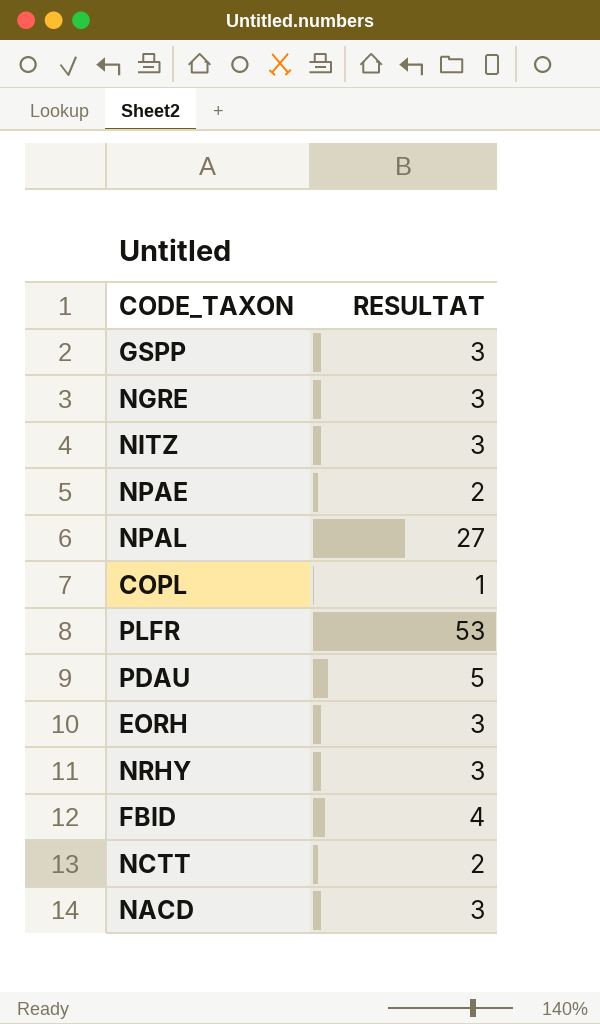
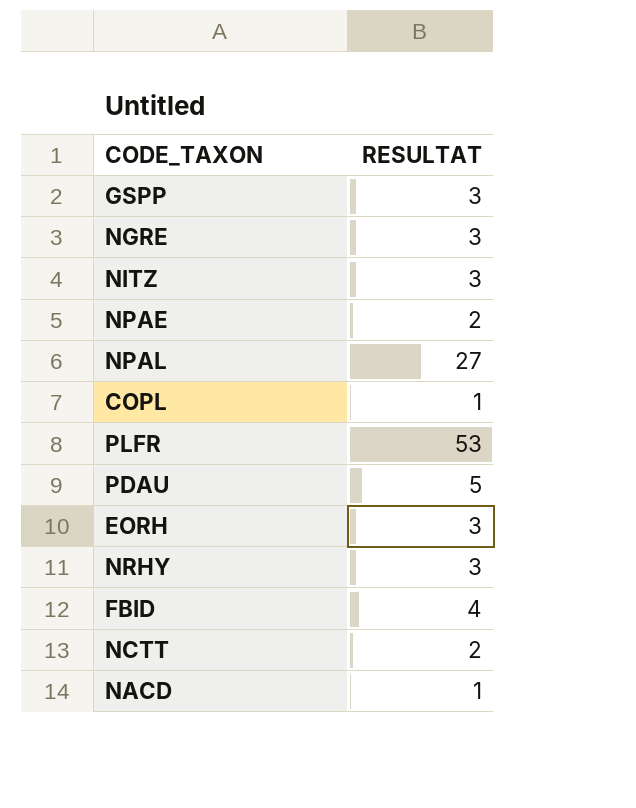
NACD | RESULTAT: 3 -> 1

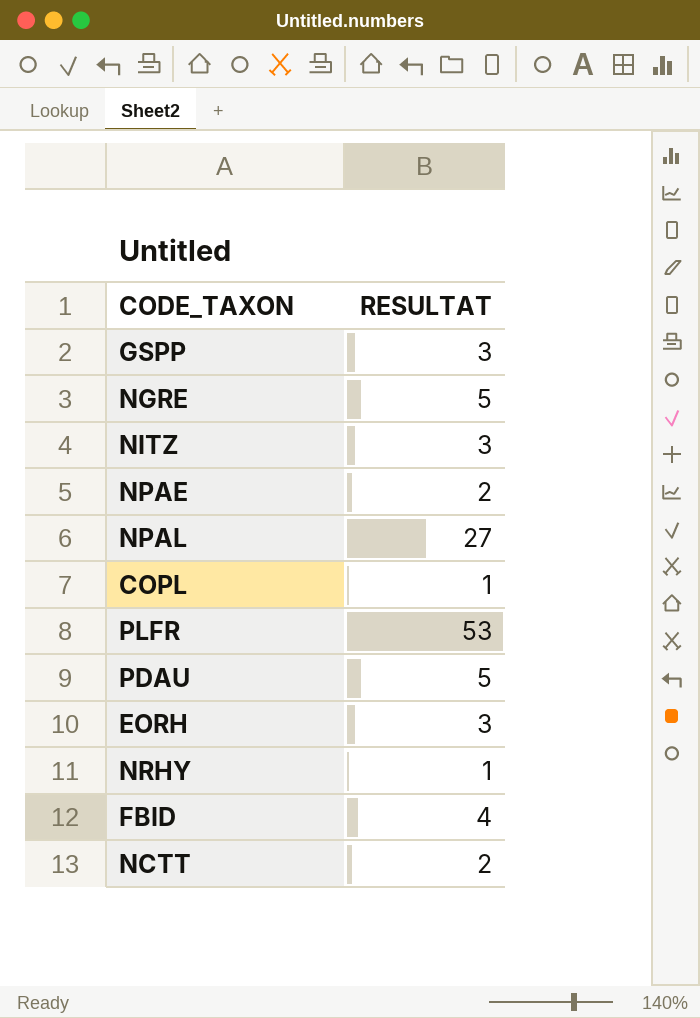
row NACD: 1 -> none
NGRE | RESULTAT: 3 -> 5
NRHY | RESULTAT: 3 -> 1

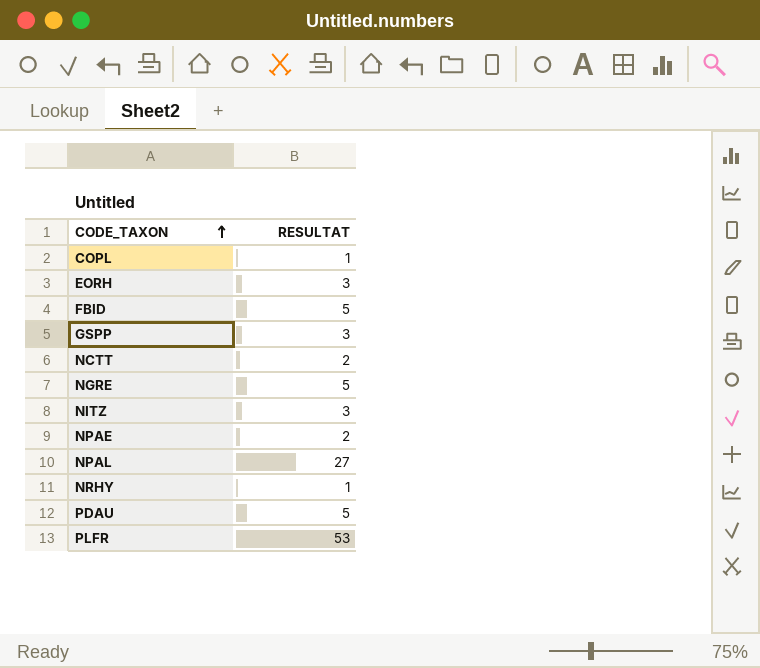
row order: none -> CODE_TAXON ascending
FBID | RESULTAT: 4 -> 5

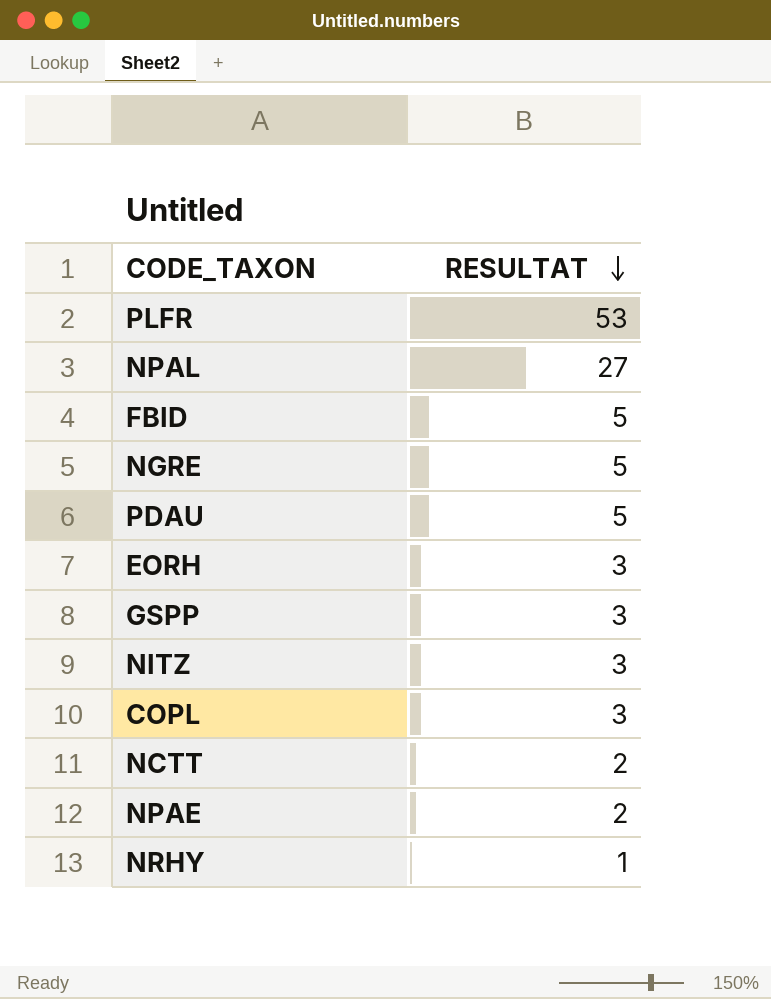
row order: CODE_TAXON ascending -> RESULTAT descending
COPL | RESULTAT: 1 -> 3

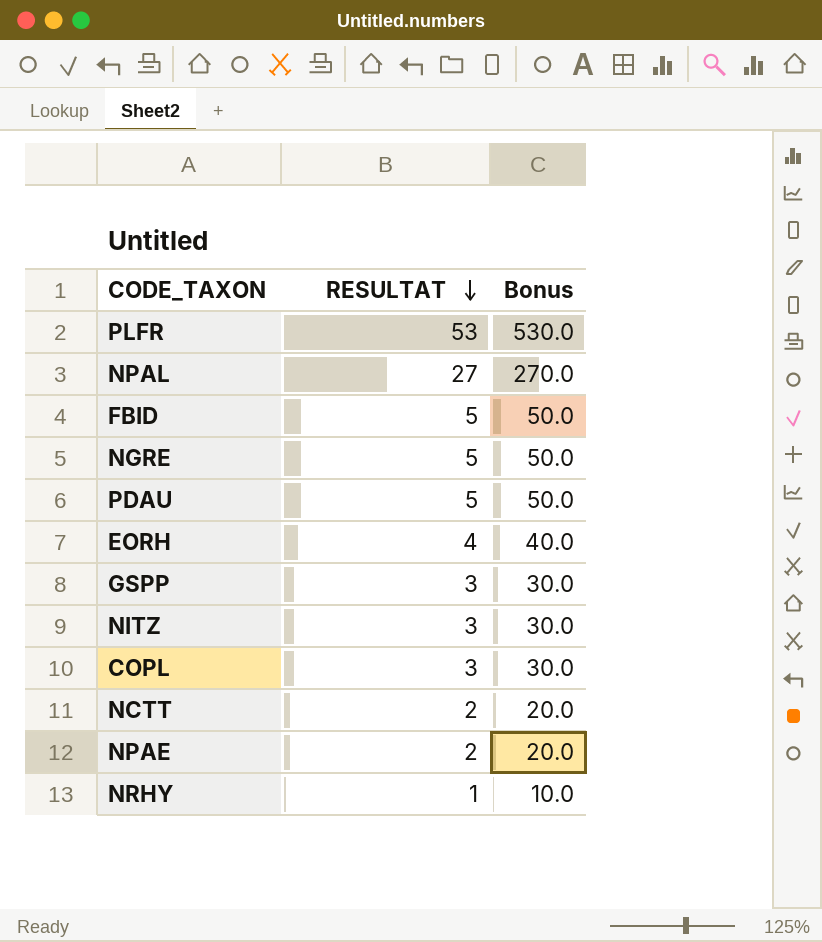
column Bonus | formula: none -> [RESULTAT] * 10
EORH | RESULTAT: 3 -> 4

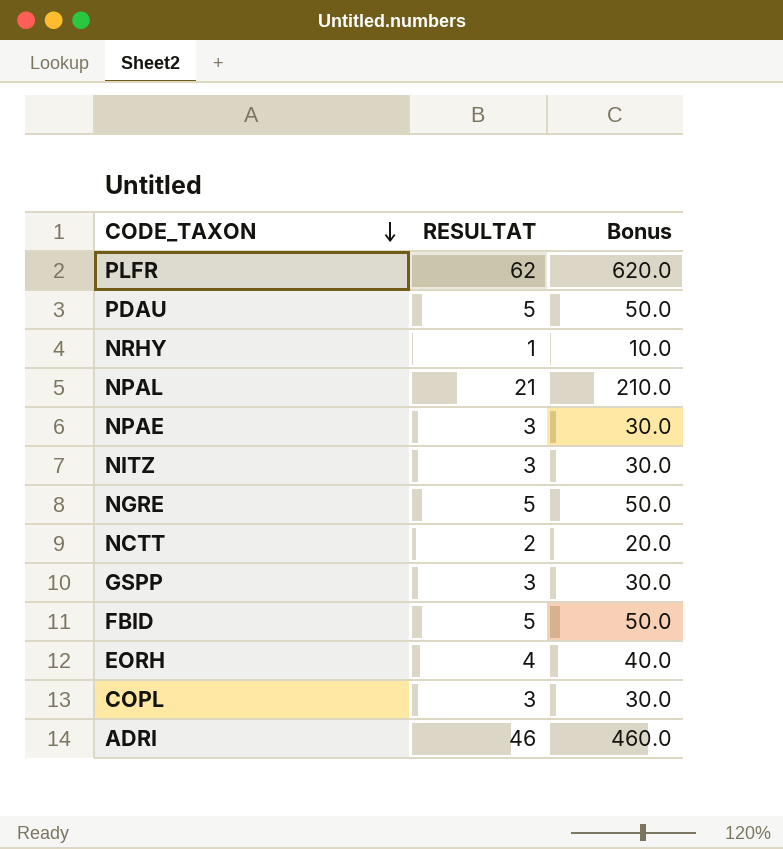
row order: RESULTAT descending -> CODE_TAXON descending
PLFR | RESULTAT: 53 -> 62
PLFR | Bonus: 530.0 -> 620.0
NPAL | RESULTAT: 27 -> 21
NPAL | Bonus: 270.0 -> 210.0
NPAE | RESULTAT: 2 -> 3
NPAE | Bonus: 20.0 -> 30.0
row ADRI: none -> 46 | 460.0

